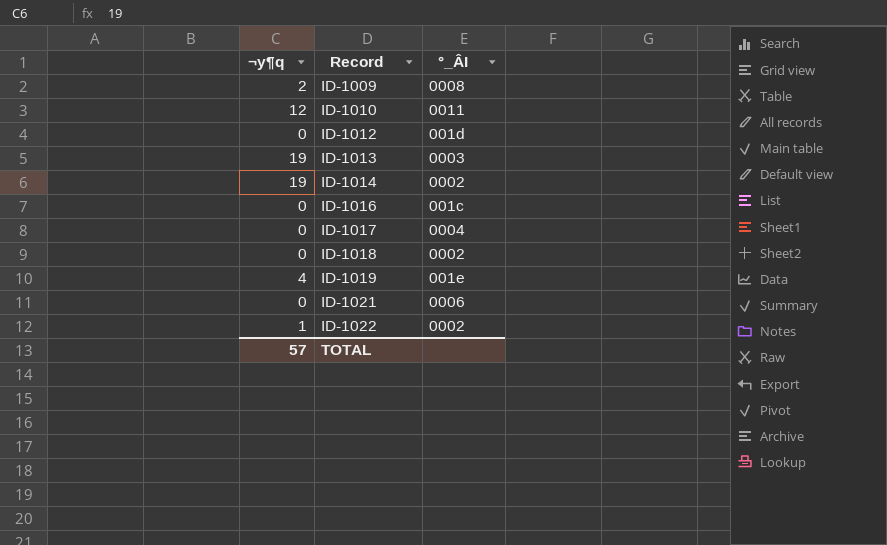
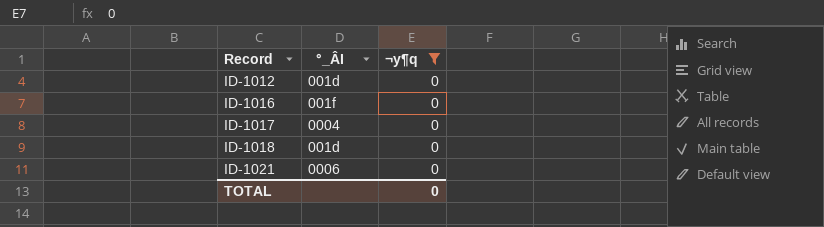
filter: none -> ¬y¶q = 0
column ¬y¶q | position: 1 -> 3
ID-1016 | °_ÂI: 001c -> 001f
ID-1018 | °_ÂI: 0002 -> 001d
TOTAL | ¬y¶q: 57 -> 0

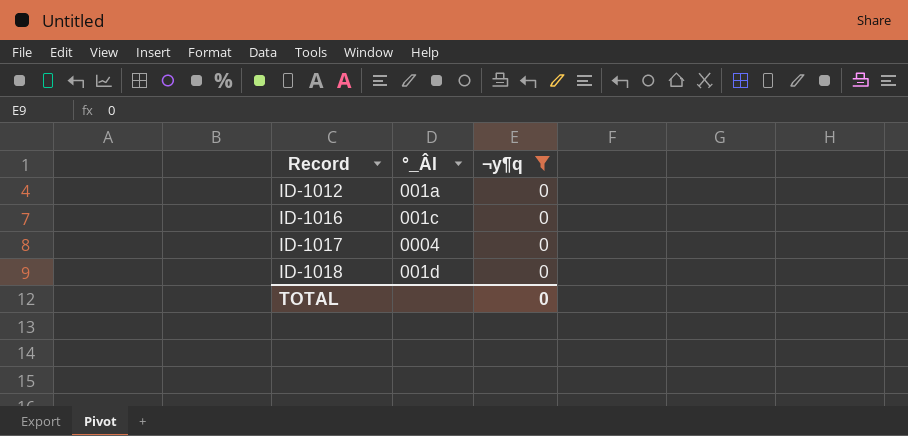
row ID-1021: 0006 | 0 -> none
ID-1012 | °_ÂI: 001d -> 001a
ID-1016 | °_ÂI: 001f -> 001c

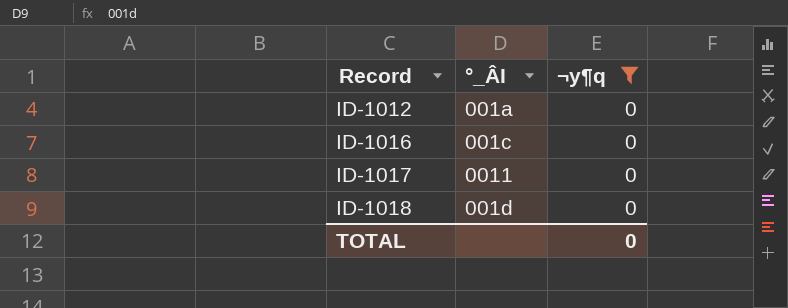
ID-1017 | °_ÂI: 0004 -> 0011

